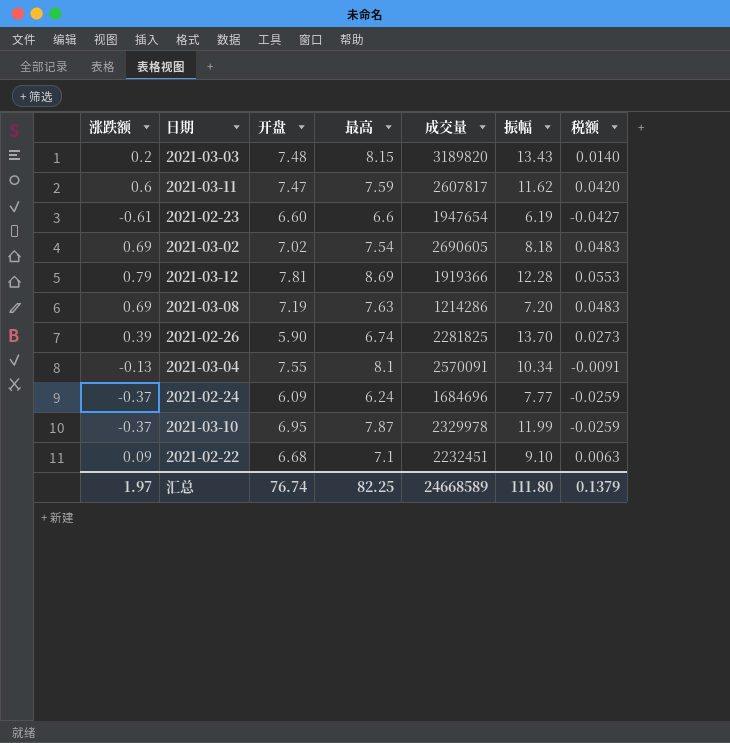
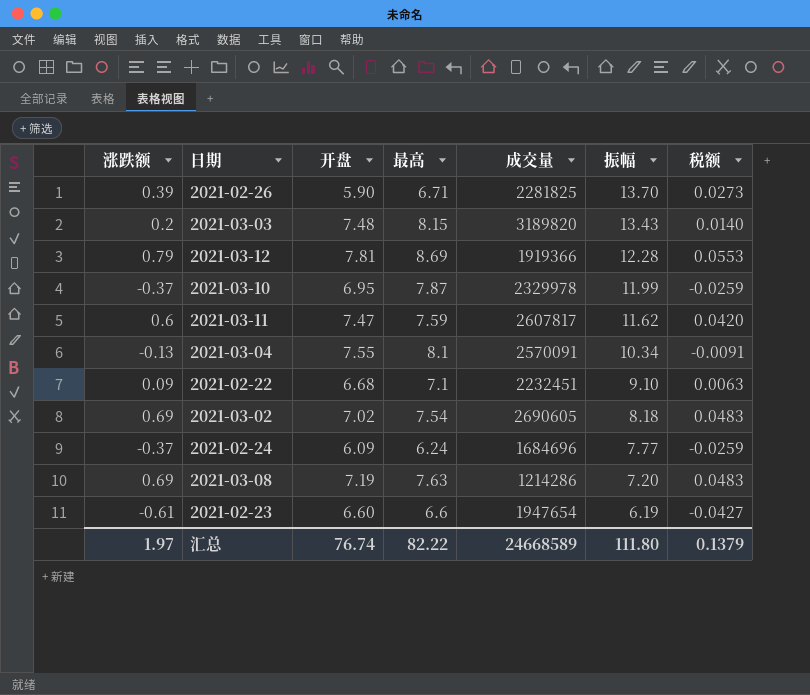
row order: none -> 振幅 descending
2021-02-26 | 最高: 6.74 -> 6.71
汇总 | 最高: 82.25 -> 82.22

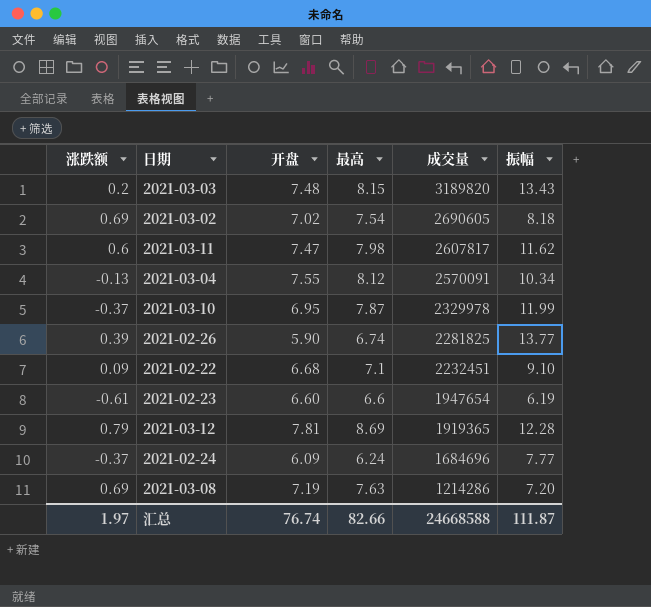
row order: 振幅 descending -> 成交量 descending
column 税额 | formula: [涨跌额] * 0.07 -> none
2021-03-11 | 最高: 7.59 -> 7.98
2021-03-04 | 最高: 8.1 -> 8.12
2021-02-26 | 最高: 6.71 -> 6.74
2021-02-26 | 振幅: 13.70 -> 13.77
2021-03-12 | 成交量: 1919366 -> 1919365
汇总 | 最高: 82.22 -> 82.66
汇总 | 成交量: 24668589 -> 24668588
汇总 | 振幅: 111.80 -> 111.87

